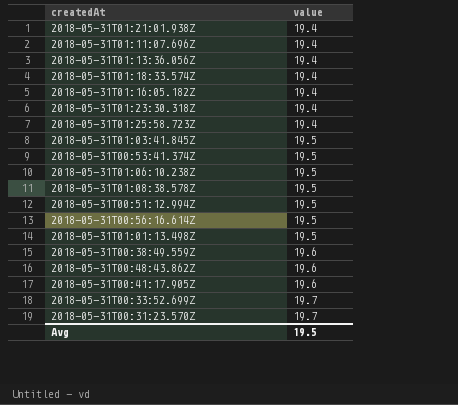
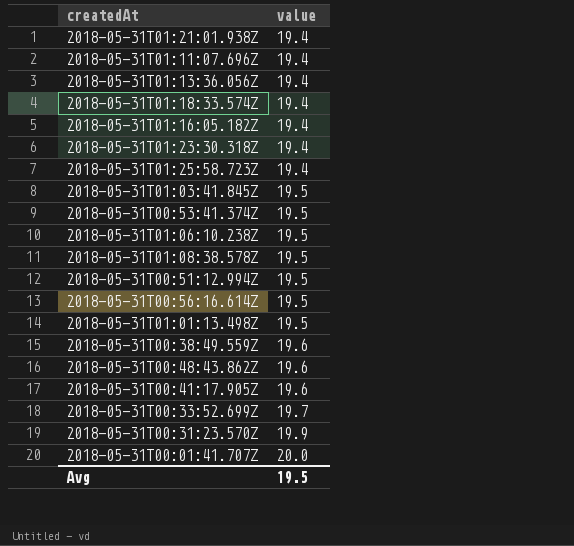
2018-05-31T00:31:23.570Z | value: 19.7 -> 19.9
row 2018-05-31T00:01:41.707Z: none -> 20.0

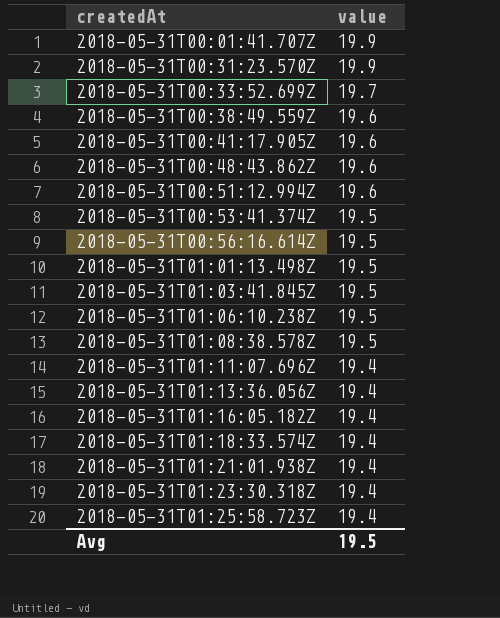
row order: value ascending -> createdAt ascending
2018-05-31T00:01:41.707Z | value: 20.0 -> 19.9
2018-05-31T00:51:12.994Z | value: 19.5 -> 19.6

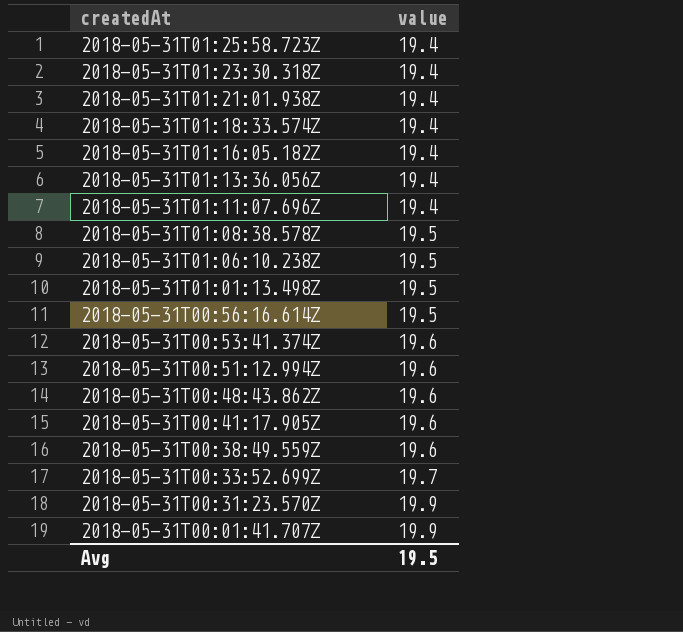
row order: createdAt ascending -> createdAt descending
row 2018-05-31T01:03:41.845Z: 19.5 -> none
2018-05-31T00:53:41.374Z | value: 19.5 -> 19.6

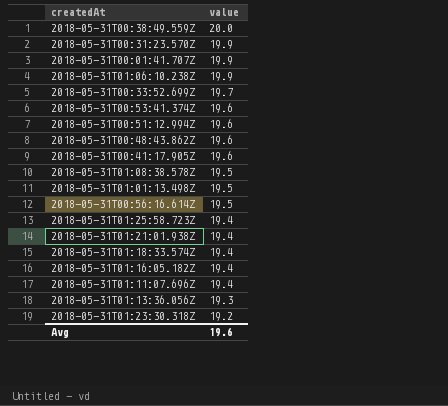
row order: createdAt descending -> value descending
2018-05-31T00:38:49.559Z | value: 19.6 -> 20.0
2018-05-31T01:06:10.238Z | value: 19.5 -> 19.9
2018-05-31T01:13:36.056Z | value: 19.4 -> 19.3
2018-05-31T01:23:30.318Z | value: 19.4 -> 19.2
Avg | value: 19.5 -> 19.6

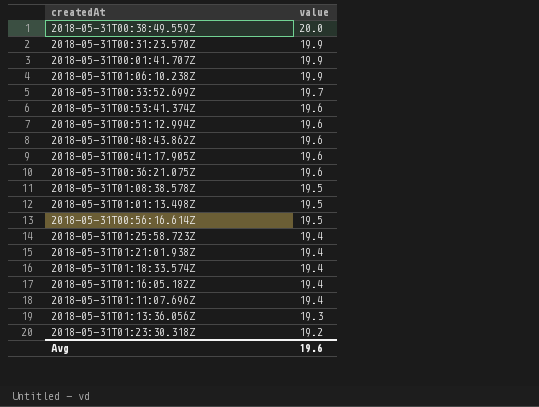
row 2018-05-31T00:36:21.075Z: none -> 19.6

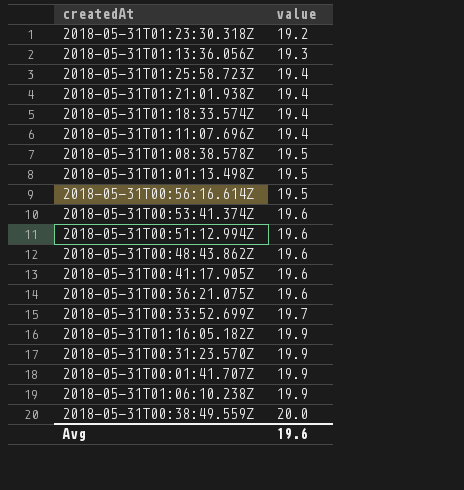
row order: value descending -> value ascending
2018-05-31T01:16:05.182Z | value: 19.4 -> 19.9

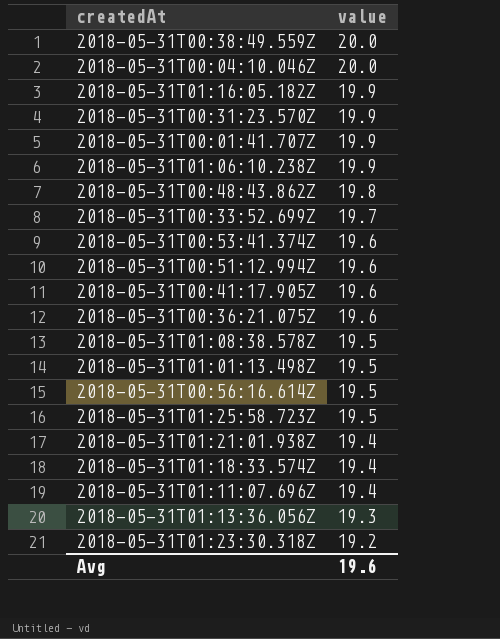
row order: value ascending -> value descending
row 2018-05-31T00:04:10.046Z: none -> 20.0
2018-05-31T00:48:43.862Z | value: 19.6 -> 19.8
2018-05-31T01:25:58.723Z | value: 19.4 -> 19.5

